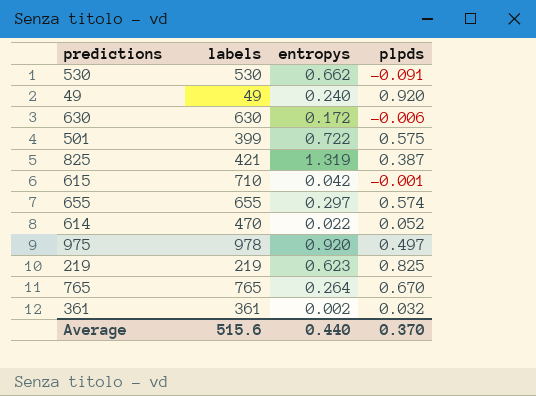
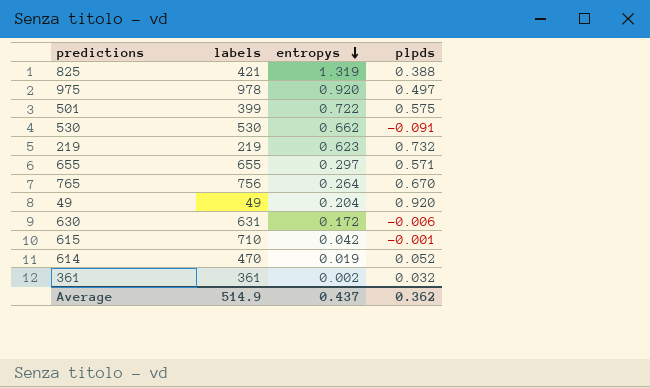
row order: none -> entropys descending
825 | plpds: 0.387 -> 0.388
219 | plpds: 0.825 -> 0.732
655 | plpds: 0.574 -> 0.571
765 | labels: 765 -> 756
49 | entropys: 0.240 -> 0.204
630 | labels: 630 -> 631
614 | entropys: 0.022 -> 0.019
Average | labels: 515.6 -> 514.9
Average | entropys: 0.440 -> 0.437
Average | plpds: 0.370 -> 0.362

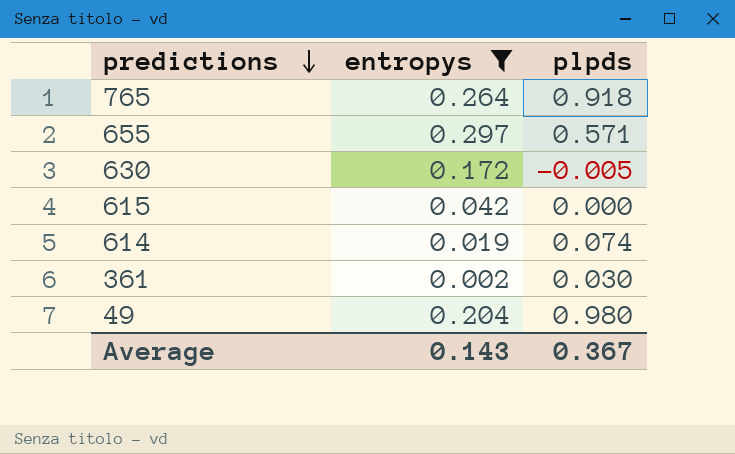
filter: none -> entropys <= 0.297
row order: entropys descending -> predictions descending
column labels | position: 2 -> none
765 | plpds: 0.670 -> 0.918
630 | plpds: -0.006 -> -0.005
615 | plpds: -0.001 -> 0.000
614 | plpds: 0.052 -> 0.074
361 | plpds: 0.032 -> 0.030
49 | plpds: 0.920 -> 0.980
Average | entropys: 0.437 -> 0.143
Average | plpds: 0.362 -> 0.367

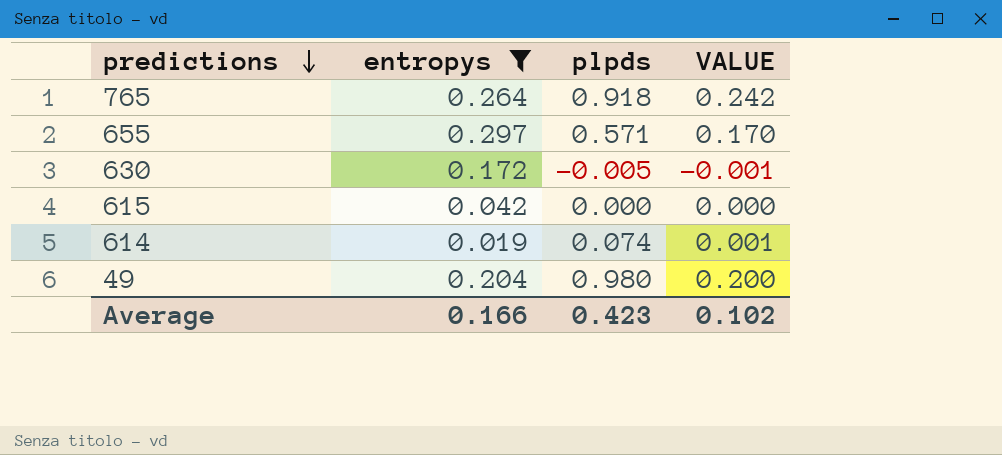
column VALUE | formula: none -> [entropys] * [plpds]
row 361: 0.002 | 0.030 -> none
Average | entropys: 0.143 -> 0.166
Average | plpds: 0.367 -> 0.423

